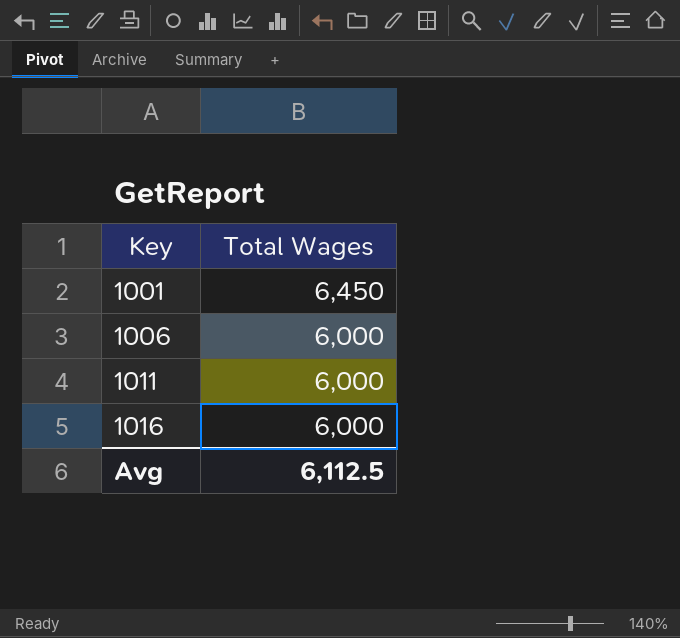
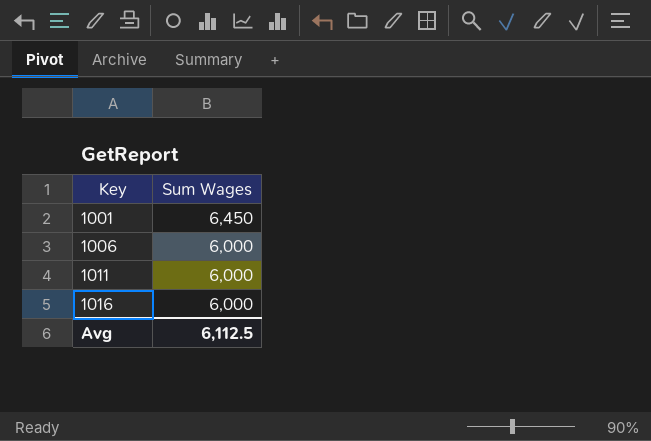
column name: Total Wages -> Sum Wages

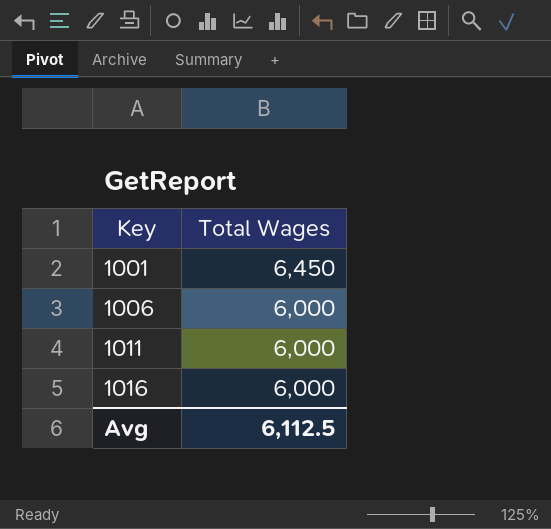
column name: Sum Wages -> Total Wages

